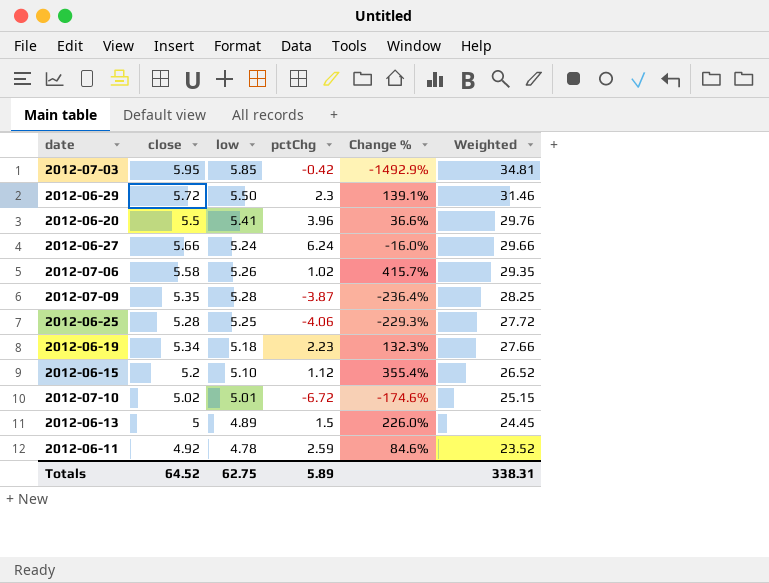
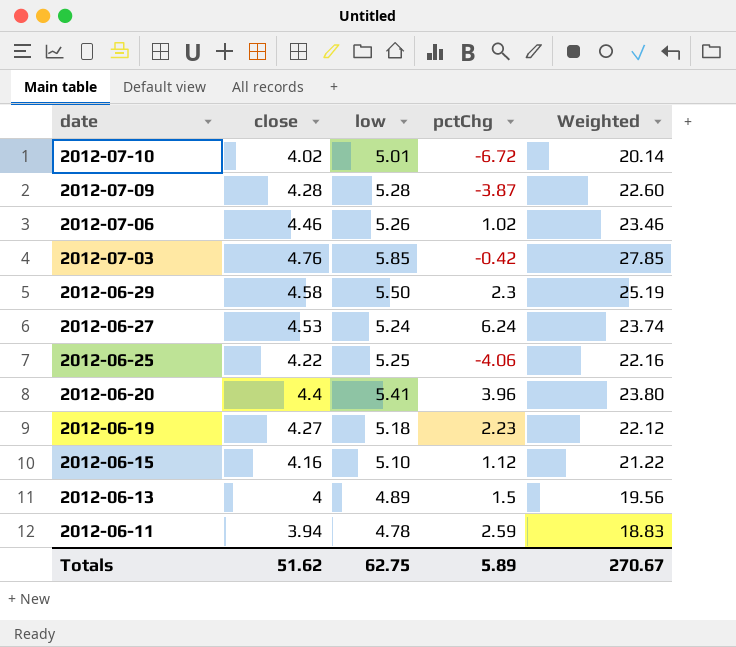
row order: Weighted descending -> date descending
column Change % | formula: ([low] - [pctChg]) / [pctChg] -> none
2012-07-10 | close: 5.02 -> 4.02
2012-07-10 | Weighted: 25.15 -> 20.14
2012-07-09 | close: 5.35 -> 4.28
2012-07-09 | Weighted: 28.25 -> 22.60
2012-07-06 | close: 5.58 -> 4.46
2012-07-06 | Weighted: 29.35 -> 23.46
2012-07-03 | close: 5.95 -> 4.76
2012-07-03 | Weighted: 34.81 -> 27.85
2012-06-29 | close: 5.72 -> 4.58
2012-06-29 | Weighted: 31.46 -> 25.19
2012-06-27 | close: 5.66 -> 4.53
2012-06-27 | Weighted: 29.66 -> 23.74
2012-06-25 | close: 5.28 -> 4.22
2012-06-25 | Weighted: 27.72 -> 22.16
2012-06-20 | close: 5.5 -> 4.4
2012-06-20 | Weighted: 29.76 -> 23.80
2012-06-19 | close: 5.34 -> 4.27
2012-06-19 | Weighted: 27.66 -> 22.12
2012-06-15 | close: 5.2 -> 4.16
2012-06-15 | Weighted: 26.52 -> 21.22
2012-06-13 | close: 5 -> 4
2012-06-13 | Weighted: 24.45 -> 19.56
2012-06-11 | close: 4.92 -> 3.94
2012-06-11 | Weighted: 23.52 -> 18.83
Totals | close: 64.52 -> 51.62
Totals | Weighted: 338.31 -> 270.67

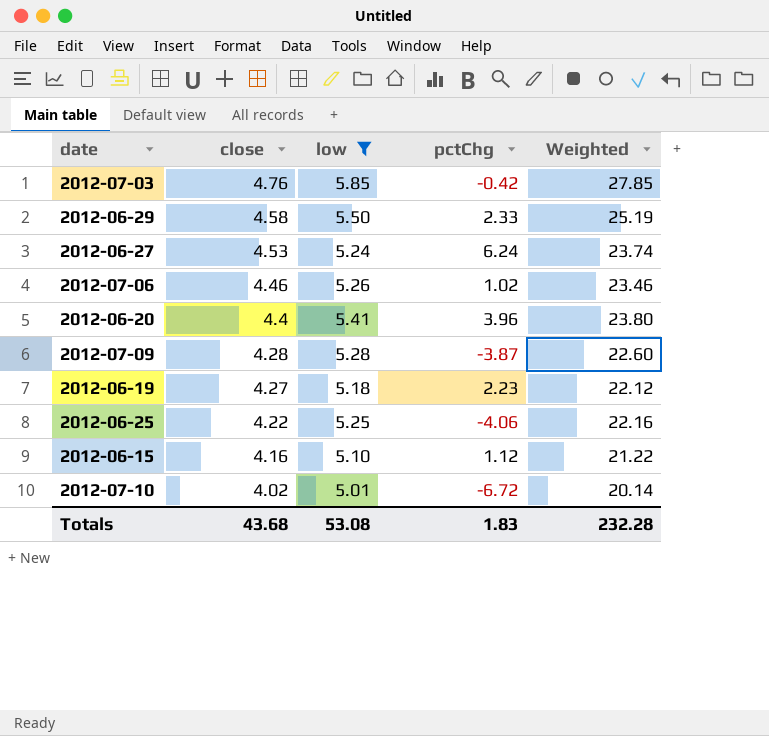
filter: none -> low >= 5.01
row order: date descending -> close descending
2012-06-29 | pctChg: 2.3 -> 2.33
Totals | close: 51.62 -> 43.68
Totals | low: 62.75 -> 53.08
Totals | pctChg: 5.89 -> 1.83
Totals | Weighted: 270.67 -> 232.28

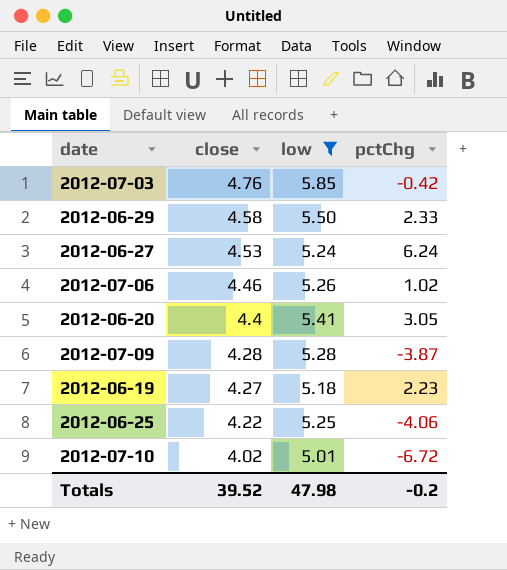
column Weighted | formula: [close] * [low] -> none
row 2012-06-15: 4.16 | 5.10 | 1.12 | 21.22 -> none
2012-06-20 | pctChg: 3.96 -> 3.05
Totals | close: 43.68 -> 39.52
Totals | low: 53.08 -> 47.98
Totals | pctChg: 1.83 -> -0.2

